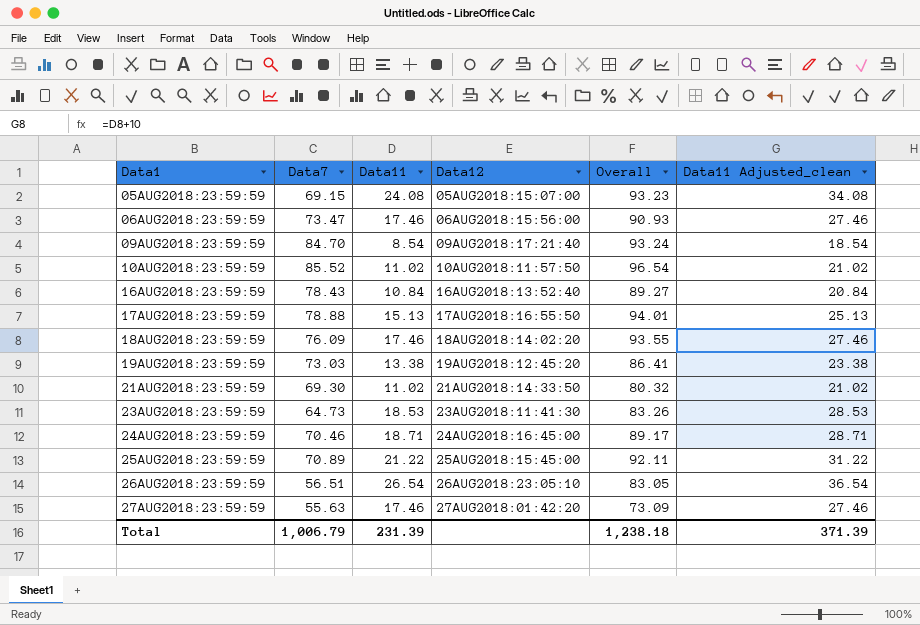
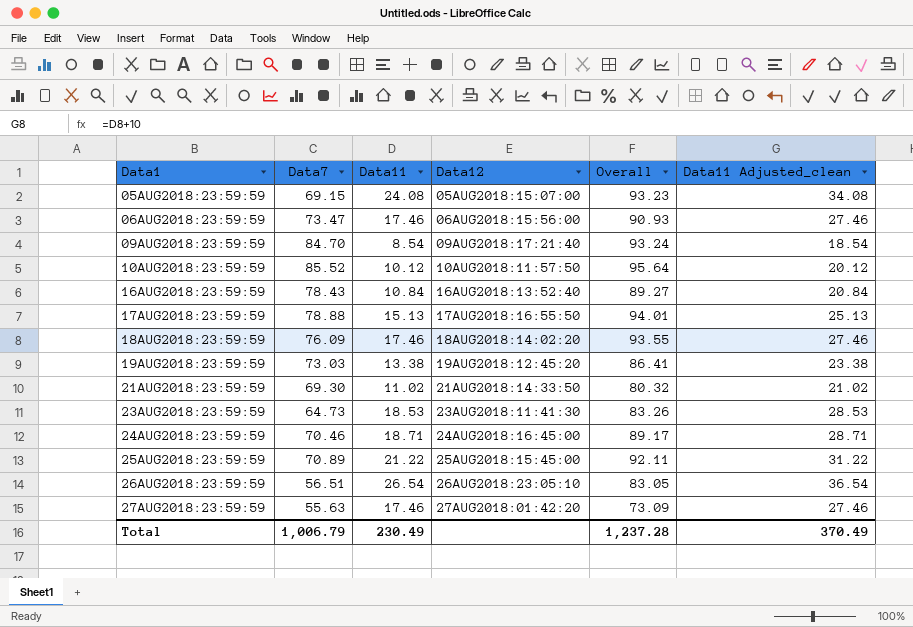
10AUG2018:23:59:59 | Data11: 11.02 -> 10.12
10AUG2018:23:59:59 | Overall: 96.54 -> 95.64
10AUG2018:23:59:59 | Data11 Adjusted_clean: 21.02 -> 20.12
Total | Data11: 231.39 -> 230.49
Total | Overall: 1,238.18 -> 1,237.28
Total | Data11 Adjusted_clean: 371.39 -> 370.49

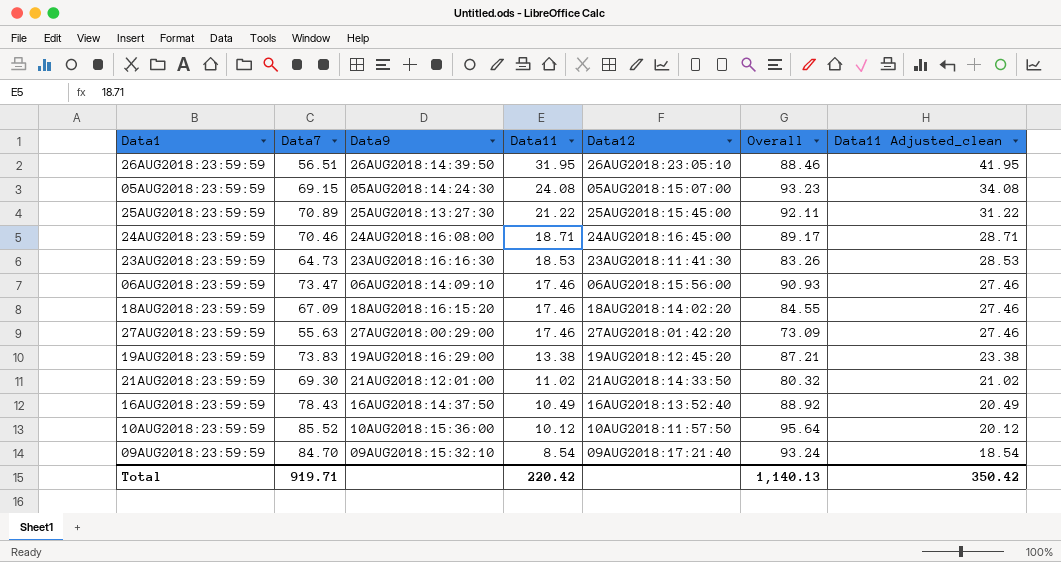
row order: Data1 ascending -> Data11 descending
column Data9 | position: none -> 3
row 17AUG2018:23:59:59: 78.88 | 15.13 | 17AUG2018:16:55:50 | 94.01 | 25.13 -> none
26AUG2018:23:59:59 | Data11: 26.54 -> 31.95
26AUG2018:23:59:59 | Overall: 83.05 -> 88.46
26AUG2018:23:59:59 | Data11 Adjusted_clean: 36.54 -> 41.95
18AUG2018:23:59:59 | Data7: 76.09 -> 67.09
18AUG2018:23:59:59 | Overall: 93.55 -> 84.55
19AUG2018:23:59:59 | Data7: 73.03 -> 73.83
19AUG2018:23:59:59 | Overall: 86.41 -> 87.21
16AUG2018:23:59:59 | Data11: 10.84 -> 10.49
16AUG2018:23:59:59 | Overall: 89.27 -> 88.92
16AUG2018:23:59:59 | Data11 Adjusted_clean: 20.84 -> 20.49
Total | Data7: 1,006.79 -> 919.71
Total | Data11: 230.49 -> 220.42
Total | Overall: 1,237.28 -> 1,140.13
Total | Data11 Adjusted_clean: 370.49 -> 350.42

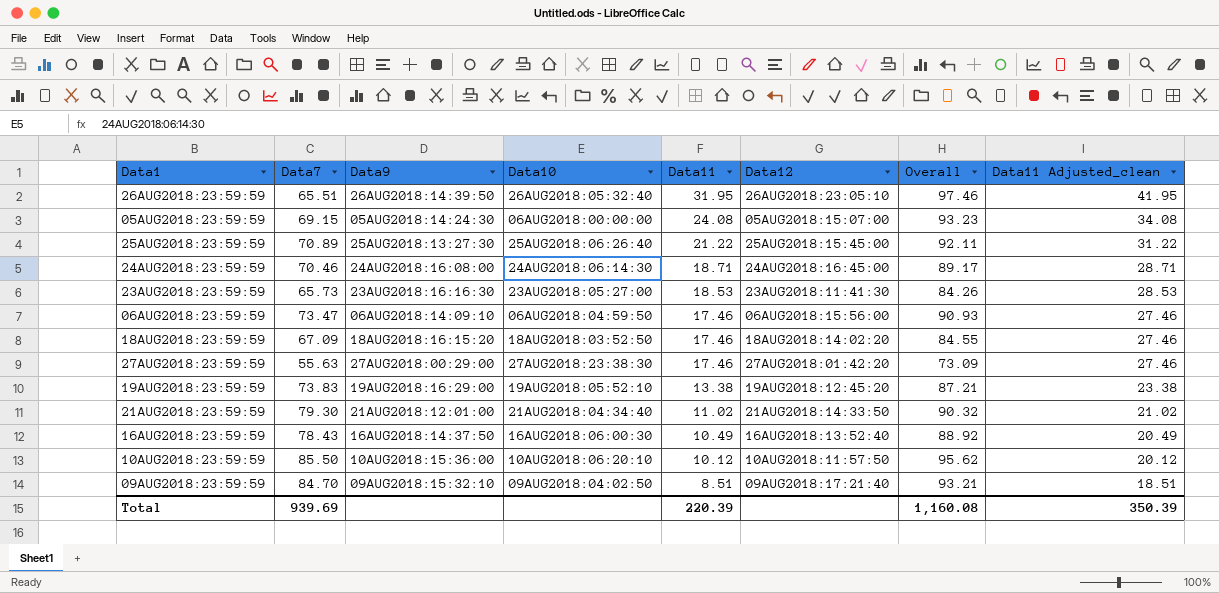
column Data10 | position: none -> 4
26AUG2018:23:59:59 | Data7: 56.51 -> 65.51
26AUG2018:23:59:59 | Overall: 88.46 -> 97.46
23AUG2018:23:59:59 | Data7: 64.73 -> 65.73
23AUG2018:23:59:59 | Overall: 83.26 -> 84.26
21AUG2018:23:59:59 | Data7: 69.30 -> 79.30
21AUG2018:23:59:59 | Overall: 80.32 -> 90.32
10AUG2018:23:59:59 | Data7: 85.52 -> 85.50
10AUG2018:23:59:59 | Overall: 95.64 -> 95.62
09AUG2018:23:59:59 | Data11: 8.54 -> 8.51
09AUG2018:23:59:59 | Overall: 93.24 -> 93.21
09AUG2018:23:59:59 | Data11 Adjusted_clean: 18.54 -> 18.51
Total | Data7: 919.71 -> 939.69
Total | Data11: 220.42 -> 220.39
Total | Overall: 1,140.13 -> 1,160.08
Total | Data11 Adjusted_clean: 350.42 -> 350.39

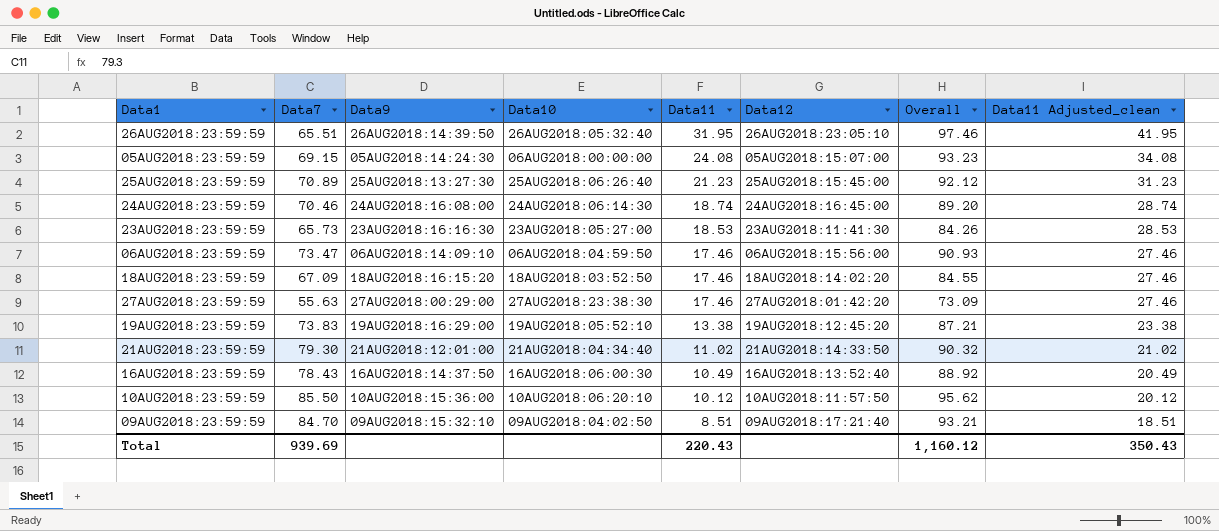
25AUG2018:23:59:59 | Data11: 21.22 -> 21.23
25AUG2018:23:59:59 | Overall: 92.11 -> 92.12
25AUG2018:23:59:59 | Data11 Adjusted_clean: 31.22 -> 31.23
24AUG2018:23:59:59 | Data11: 18.71 -> 18.74
24AUG2018:23:59:59 | Overall: 89.17 -> 89.20
24AUG2018:23:59:59 | Data11 Adjusted_clean: 28.71 -> 28.74
Total | Data11: 220.39 -> 220.43
Total | Overall: 1,160.08 -> 1,160.12
Total | Data11 Adjusted_clean: 350.39 -> 350.43

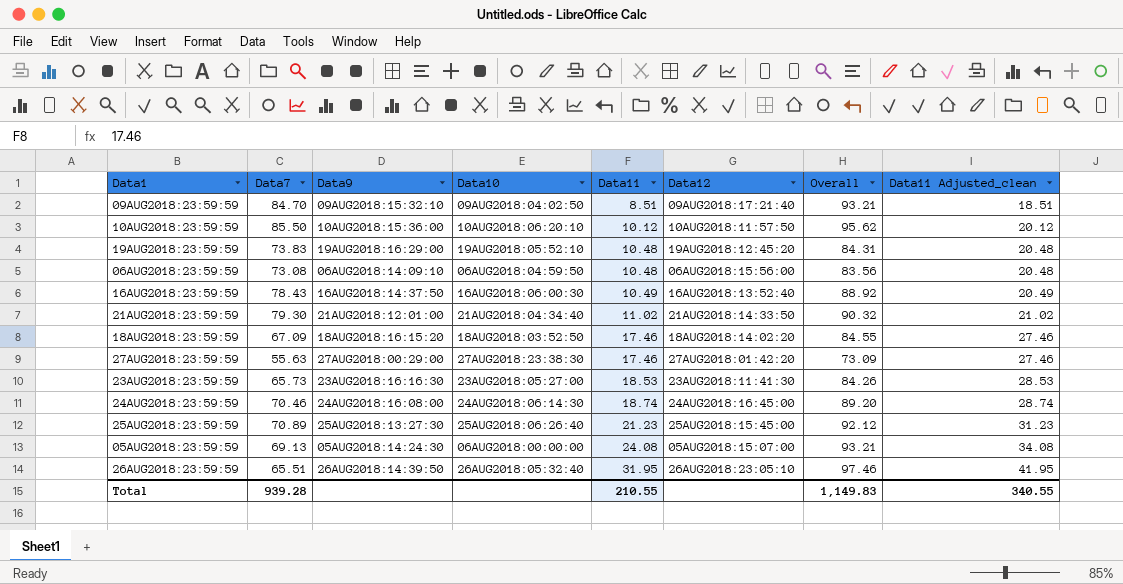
row order: Data11 descending -> Data11 ascending
19AUG2018:23:59:59 | Data11: 13.38 -> 10.48
19AUG2018:23:59:59 | Overall: 87.21 -> 84.31
19AUG2018:23:59:59 | Data11 Adjusted_clean: 23.38 -> 20.48
06AUG2018:23:59:59 | Data7: 73.47 -> 73.08
06AUG2018:23:59:59 | Data11: 17.46 -> 10.48
06AUG2018:23:59:59 | Overall: 90.93 -> 83.56
06AUG2018:23:59:59 | Data11 Adjusted_clean: 27.46 -> 20.48
05AUG2018:23:59:59 | Data7: 69.15 -> 69.13
05AUG2018:23:59:59 | Overall: 93.23 -> 93.21
Total | Data7: 939.69 -> 939.28
Total | Data11: 220.43 -> 210.55
Total | Overall: 1,160.12 -> 1,149.83
Total | Data11 Adjusted_clean: 350.43 -> 340.55

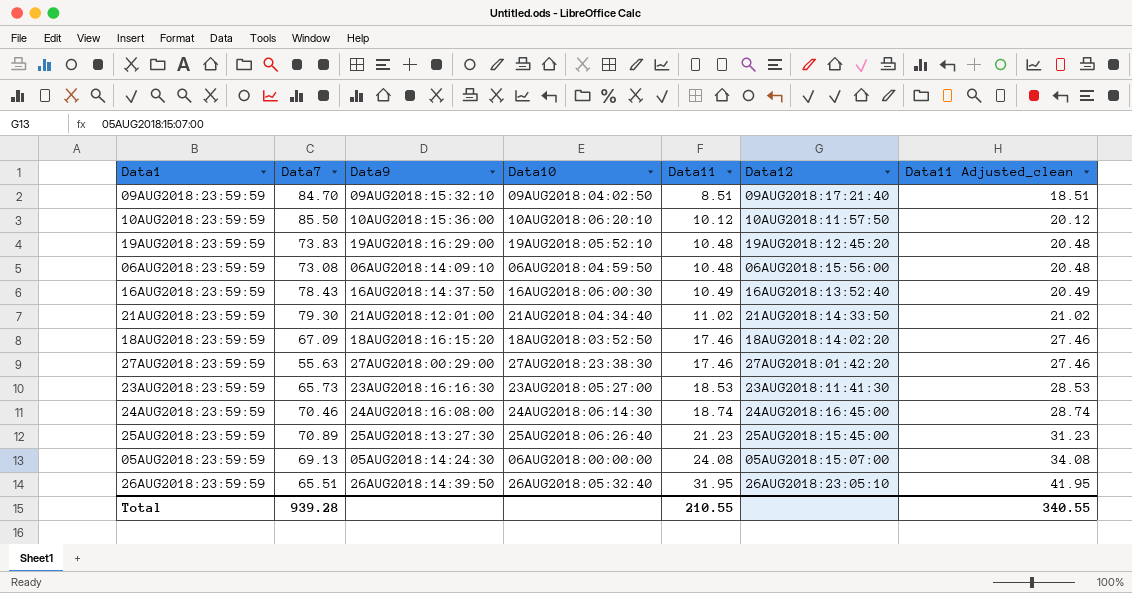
column Overall | formula: [Data7] + [Data11] -> none

